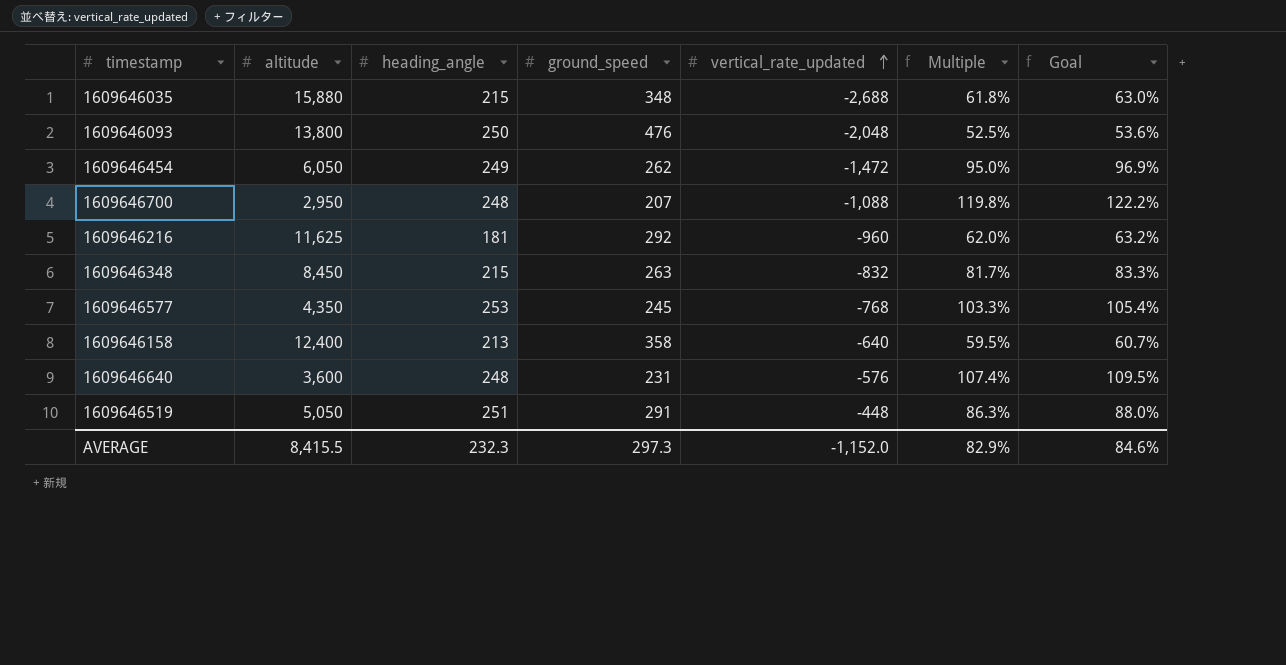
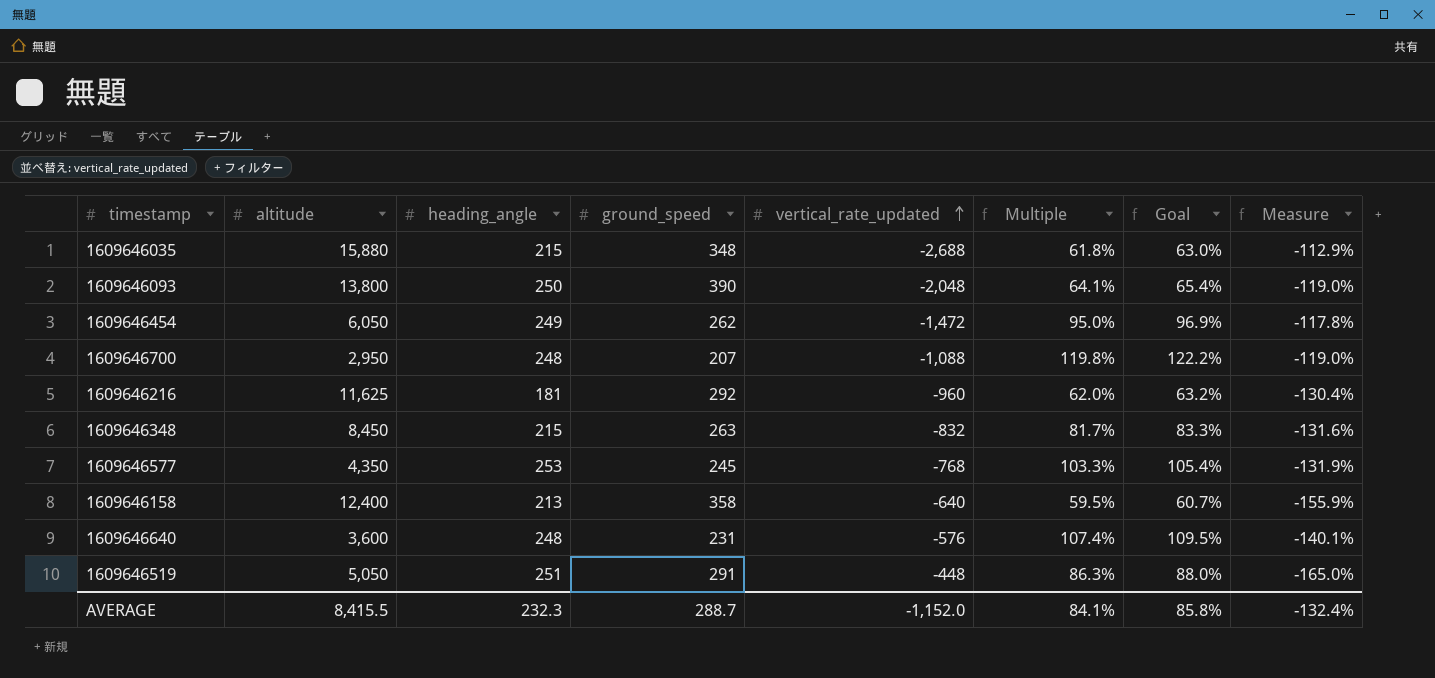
column Measure | formula: none -> ([ground_speed] - [vertical_rate_updated]) / [vertical_rate_updated]
1609646093 | ground_speed: 476 -> 390
1609646093 | Multiple: 52.5% -> 64.1%
1609646093 | Goal: 53.6% -> 65.4%
AVERAGE | ground_speed: 297.3 -> 288.7
AVERAGE | Multiple: 82.9% -> 84.1%
AVERAGE | Goal: 84.6% -> 85.8%

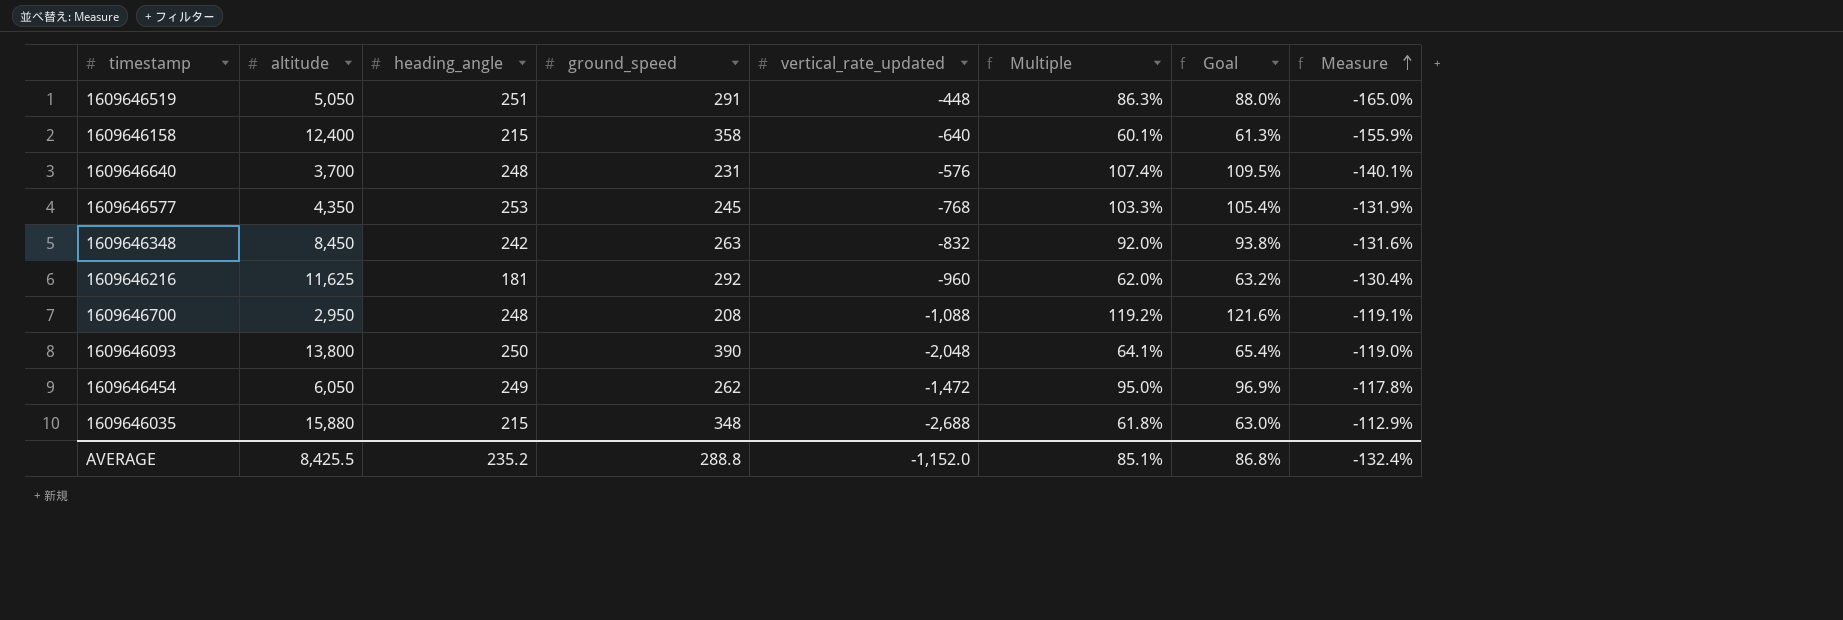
row order: vertical_rate_updated ascending -> Measure ascending
1609646158 | heading_angle: 213 -> 215
1609646158 | Multiple: 59.5% -> 60.1%
1609646158 | Goal: 60.7% -> 61.3%
1609646640 | altitude: 3,600 -> 3,700
1609646348 | heading_angle: 215 -> 242
1609646348 | Multiple: 81.7% -> 92.0%
1609646348 | Goal: 83.3% -> 93.8%
1609646700 | ground_speed: 207 -> 208
1609646700 | Multiple: 119.8% -> 119.2%
1609646700 | Goal: 122.2% -> 121.6%
1609646700 | Measure: -119.0% -> -119.1%
AVERAGE | altitude: 8,415.5 -> 8,425.5
AVERAGE | heading_angle: 232.3 -> 235.2
AVERAGE | ground_speed: 288.7 -> 288.8
AVERAGE | Multiple: 84.1% -> 85.1%
AVERAGE | Goal: 85.8% -> 86.8%

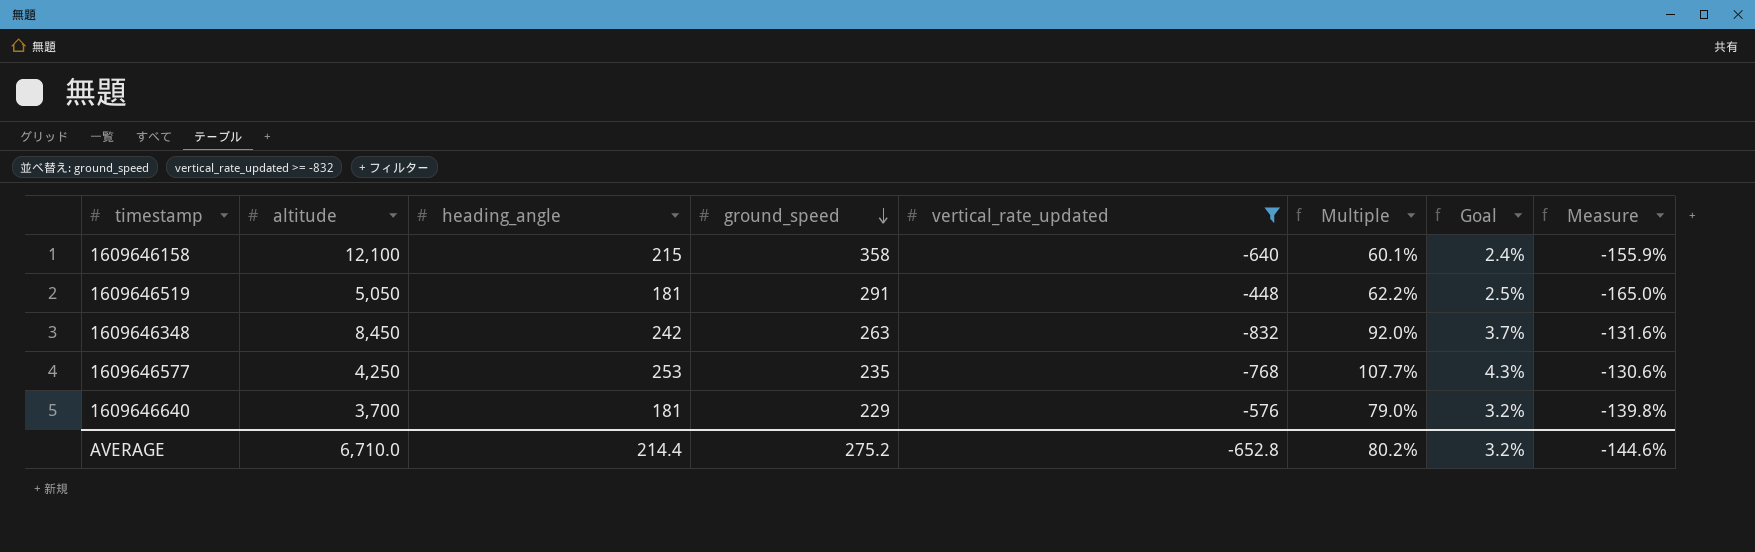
filter: none -> vertical_rate_updated >= -832
row order: Measure ascending -> ground_speed descending
column Goal | formula: [Multiple] * 1.02 -> [Multiple] * 0.04
1609646158 | altitude: 12,400 -> 12,100
1609646519 | heading_angle: 251 -> 181
1609646519 | Multiple: 86.3% -> 62.2%
1609646577 | altitude: 4,350 -> 4,250
1609646577 | ground_speed: 245 -> 235
1609646577 | Multiple: 103.3% -> 107.7%
1609646577 | Measure: -131.9% -> -130.6%
1609646640 | heading_angle: 248 -> 181
1609646640 | ground_speed: 231 -> 229
1609646640 | Multiple: 107.4% -> 79.0%
1609646640 | Measure: -140.1% -> -139.8%
AVERAGE | altitude: 8,425.5 -> 6,710.0
AVERAGE | heading_angle: 235.2 -> 214.4
AVERAGE | ground_speed: 288.8 -> 275.2
AVERAGE | vertical_rate_updated: -1,152.0 -> -652.8
AVERAGE | Multiple: 85.1% -> 80.2%
AVERAGE | Goal: 86.8% -> 3.2%
AVERAGE | Measure: -132.4% -> -144.6%

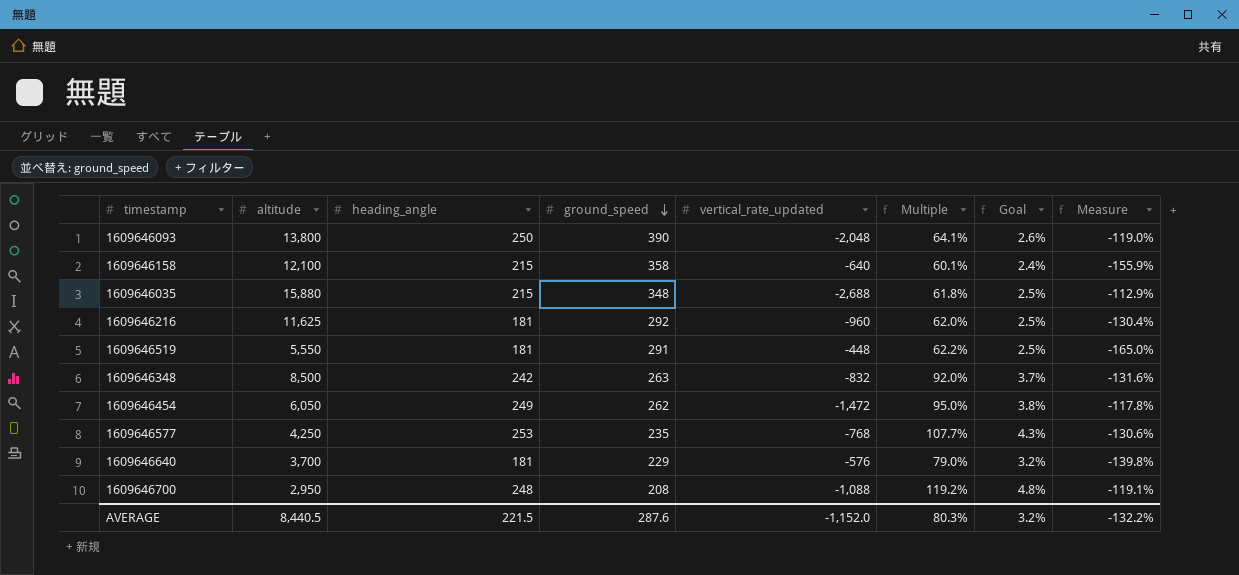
filter: vertical_rate_updated >= -832 -> none
1609646519 | altitude: 5,050 -> 5,550
1609646348 | altitude: 8,450 -> 8,500
AVERAGE | altitude: 6,710.0 -> 8,440.5
AVERAGE | heading_angle: 214.4 -> 221.5
AVERAGE | ground_speed: 275.2 -> 287.6
AVERAGE | vertical_rate_updated: -652.8 -> -1,152.0
AVERAGE | Multiple: 80.2% -> 80.3%
AVERAGE | Measure: -144.6% -> -132.2%

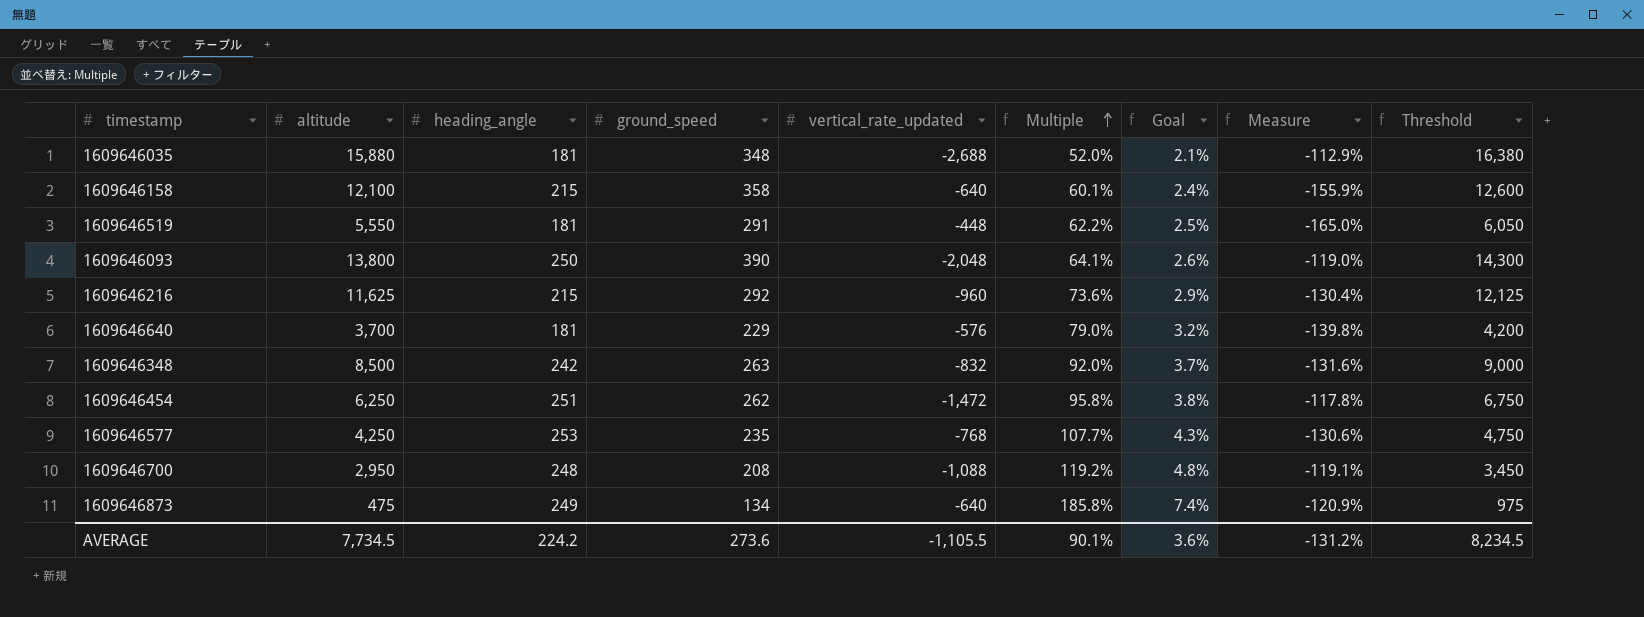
row order: ground_speed descending -> Multiple ascending
column Threshold | formula: none -> [altitude] + 500
1609646035 | heading_angle: 215 -> 181
1609646035 | Multiple: 61.8% -> 52.0%
1609646035 | Goal: 2.5% -> 2.1%
1609646216 | heading_angle: 181 -> 215
1609646216 | Multiple: 62.0% -> 73.6%
1609646216 | Goal: 2.5% -> 2.9%
1609646454 | altitude: 6,050 -> 6,250
1609646454 | heading_angle: 249 -> 251
1609646454 | Multiple: 95.0% -> 95.8%
row 1609646873: none -> 475 | 249 | 134 | -640 | 185.8% | 7.4% | -120.9% | 975
AVERAGE | altitude: 8,440.5 -> 7,734.5
AVERAGE | heading_angle: 221.5 -> 224.2
AVERAGE | ground_speed: 287.6 -> 273.6
AVERAGE | vertical_rate_updated: -1,152.0 -> -1,105.5
AVERAGE | Multiple: 80.3% -> 90.1%
AVERAGE | Goal: 3.2% -> 3.6%
AVERAGE | Measure: -132.2% -> -131.2%

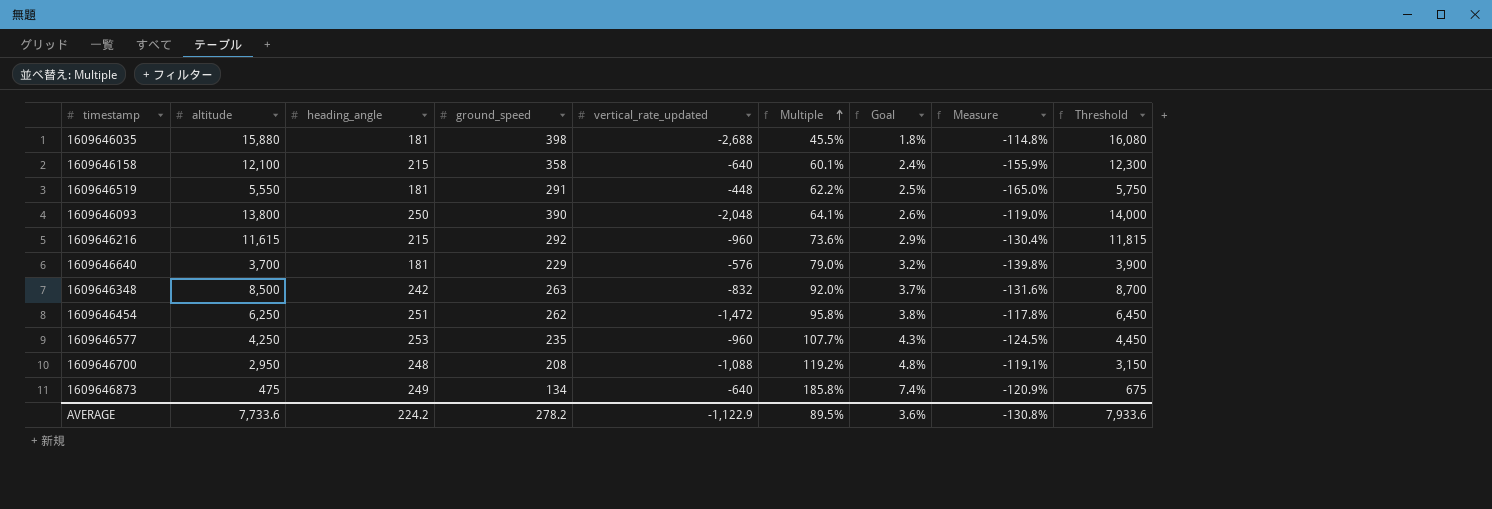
column Threshold | formula: [altitude] + 500 -> [altitude] + 200
1609646035 | ground_speed: 348 -> 398
1609646035 | Multiple: 52.0% -> 45.5%
1609646035 | Goal: 2.1% -> 1.8%
1609646035 | Measure: -112.9% -> -114.8%
1609646216 | altitude: 11,625 -> 11,615
1609646577 | vertical_rate_updated: -768 -> -960
1609646577 | Measure: -130.6% -> -124.5%
AVERAGE | altitude: 7,734.5 -> 7,733.6
AVERAGE | ground_speed: 273.6 -> 278.2
AVERAGE | vertical_rate_updated: -1,105.5 -> -1,122.9
AVERAGE | Multiple: 90.1% -> 89.5%
AVERAGE | Measure: -131.2% -> -130.8%
AVERAGE | Threshold: 8,234.5 -> 7,933.6

